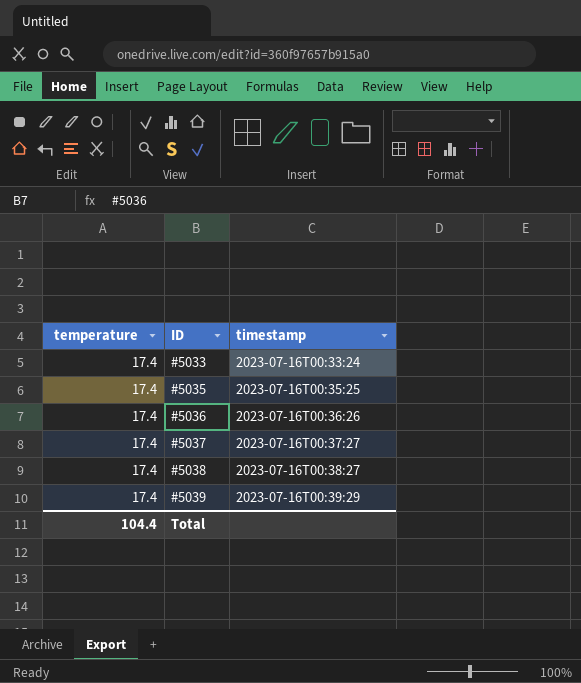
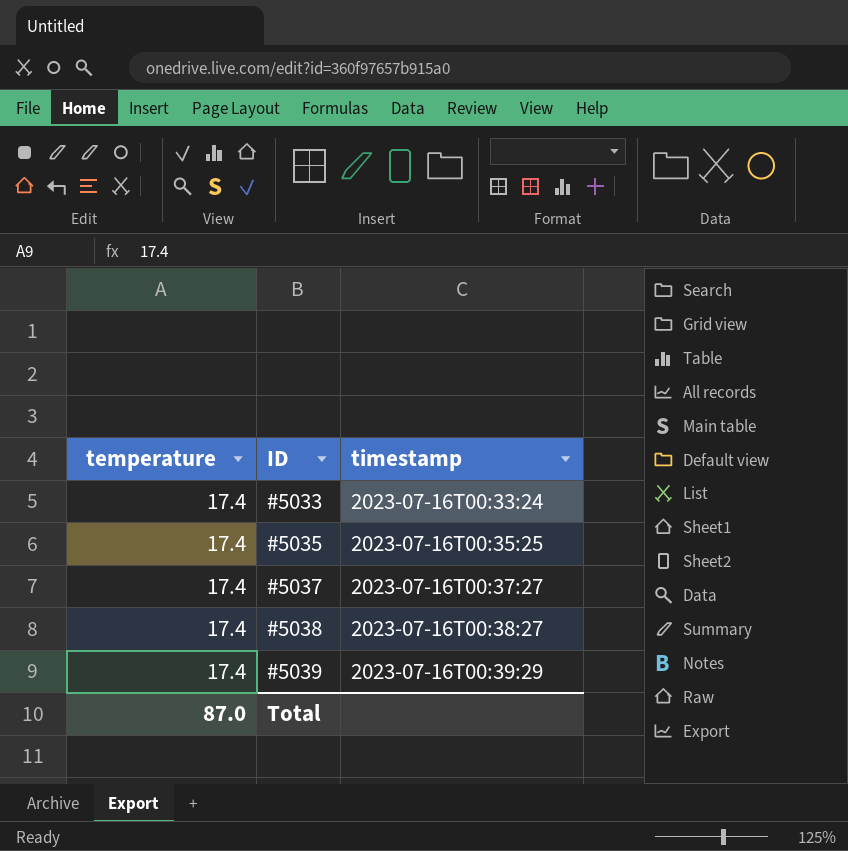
row #5036: 17.4 | 2023-07-16T00:36:26 -> none
Total | temperature: 104.4 -> 87.0

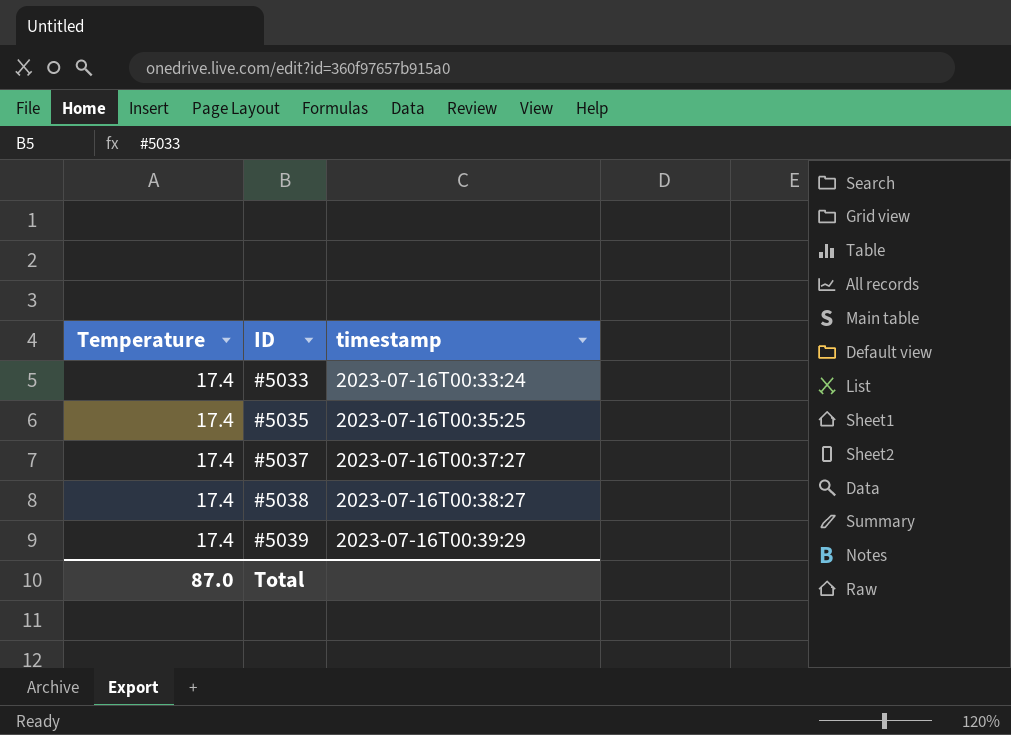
column name: temperature -> Temperature

